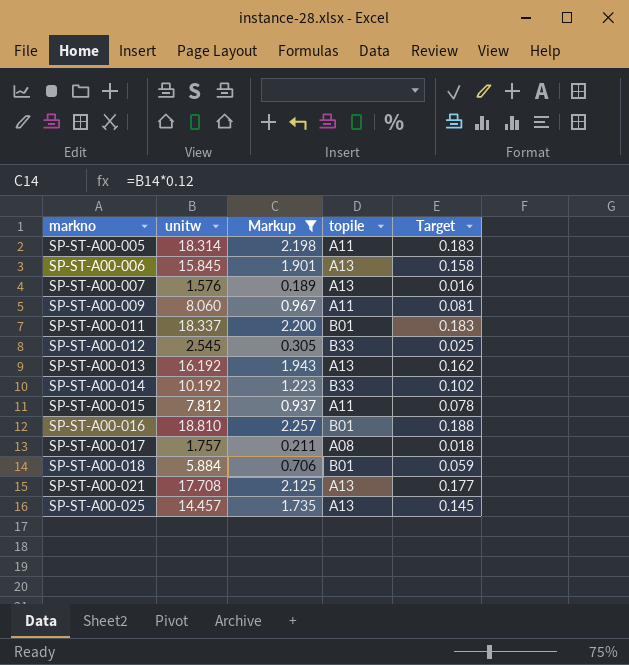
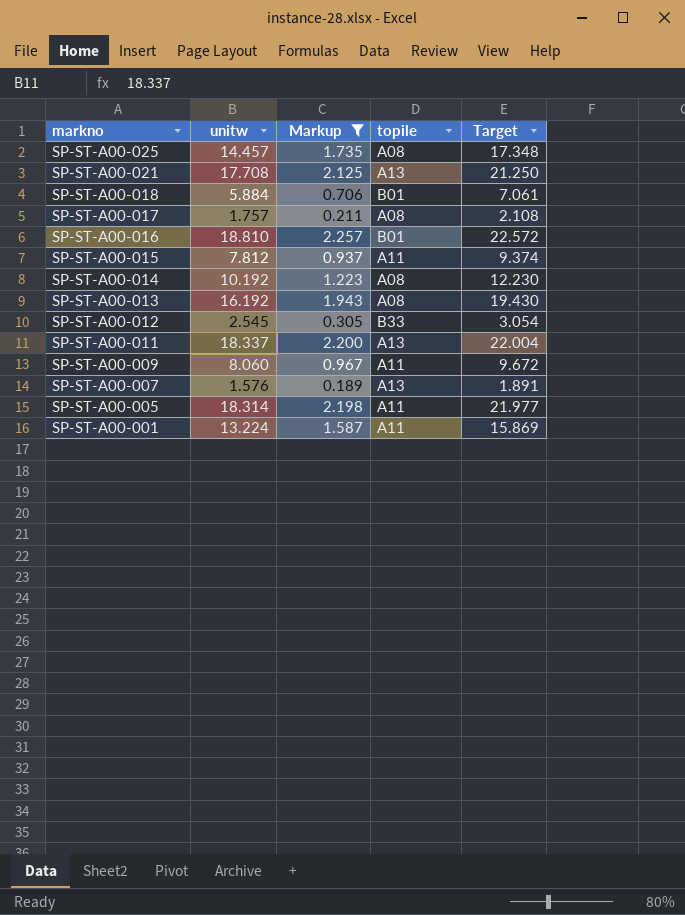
row order: markno ascending -> markno descending
column Target | formula: [unitw] * 0.01 -> [unitw] * 1.2
row SP-ST-A00-006: 15.845 | 1.901 | A13 | 0.158 -> none
SP-ST-A00-025 | topile: A13 -> A08
SP-ST-A00-014 | topile: B33 -> A08
SP-ST-A00-013 | topile: A13 -> A08
SP-ST-A00-011 | topile: B01 -> A13
row SP-ST-A00-001: none -> 13.224 | 1.587 | A11 | 15.869

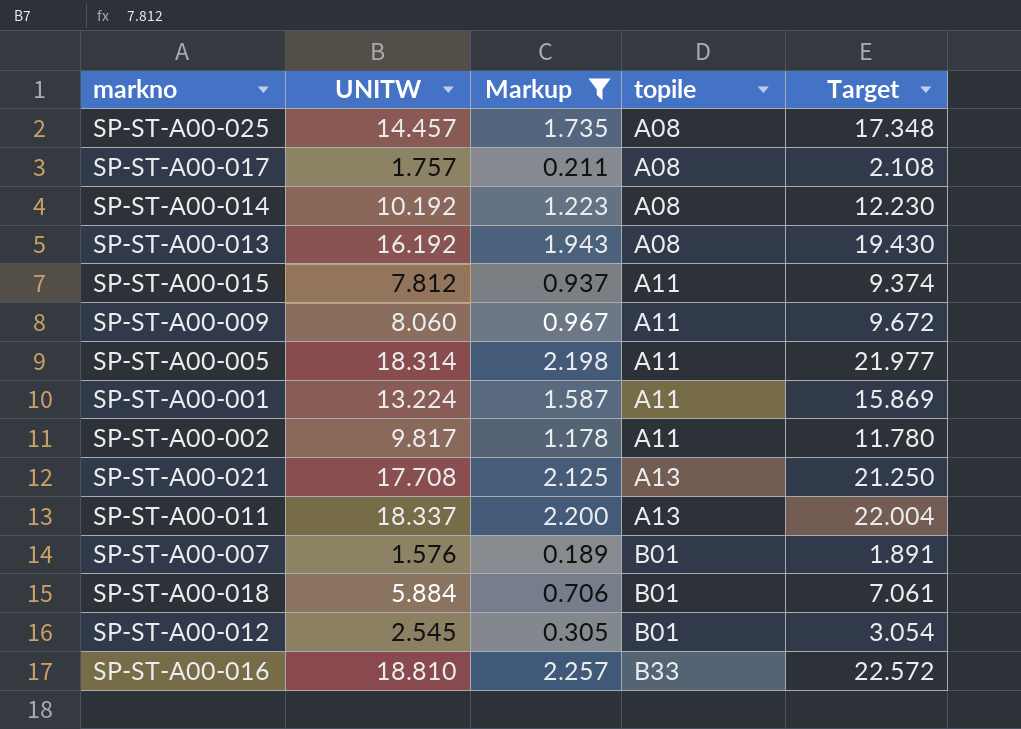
row order: markno descending -> topile ascending
column name: unitw -> UNITW
row SP-ST-A00-002: none -> 9.817 | 1.178 | A11 | 11.780
SP-ST-A00-007 | topile: A13 -> B01
SP-ST-A00-012 | topile: B33 -> B01
SP-ST-A00-016 | topile: B01 -> B33

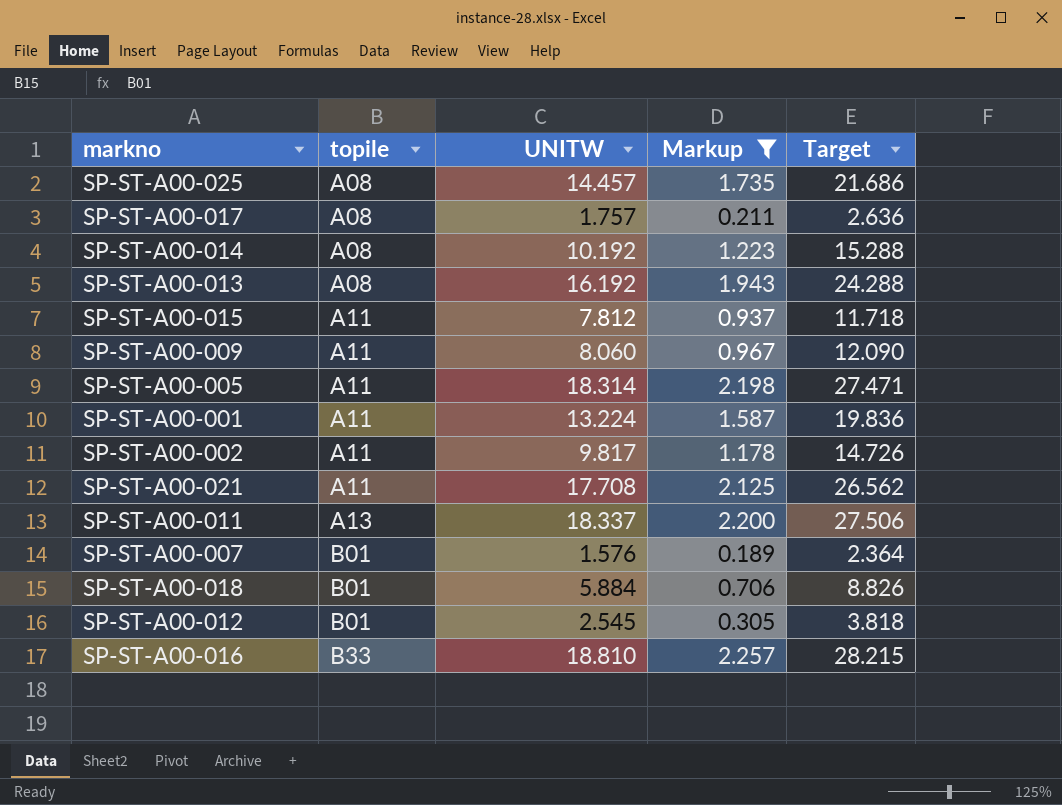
column topile | position: 4 -> 2
column Target | formula: [UNITW] * 1.2 -> [UNITW] * 1.5
SP-ST-A00-021 | topile: A13 -> A11

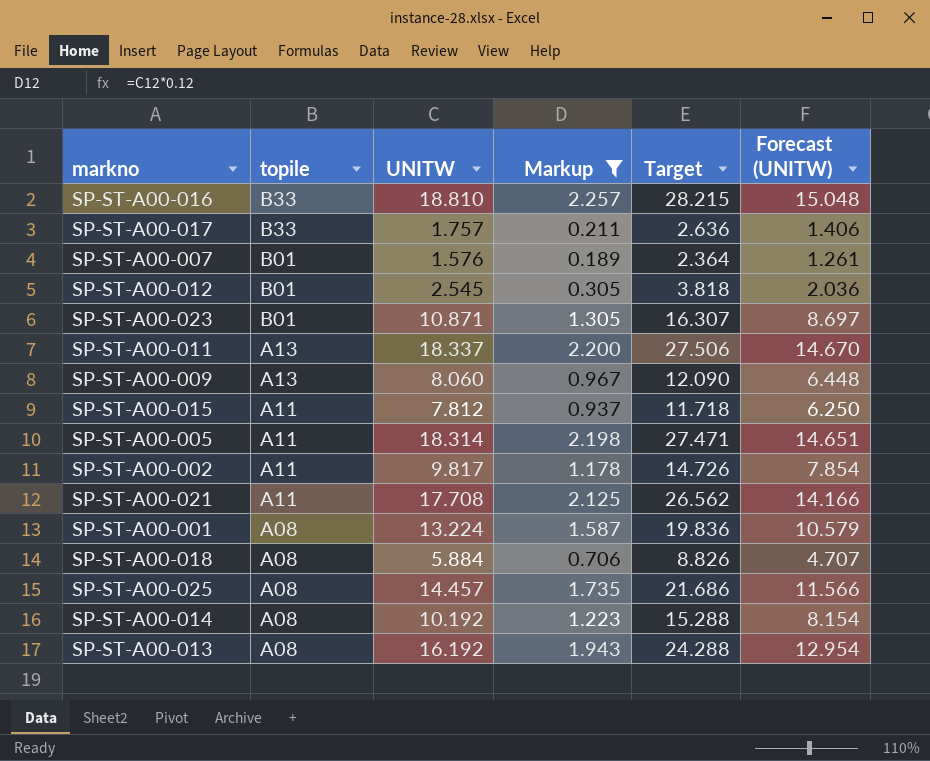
row order: topile ascending -> topile descending
column Forecast (UNITW) | formula: none -> [UNITW] * 0.8
SP-ST-A00-017 | topile: A08 -> B33
row SP-ST-A00-023: none -> B01 | 10.871 | 1.305 | 16.307 | 8.697
SP-ST-A00-009 | topile: A11 -> A13
SP-ST-A00-001 | topile: A11 -> A08
SP-ST-A00-018 | topile: B01 -> A08

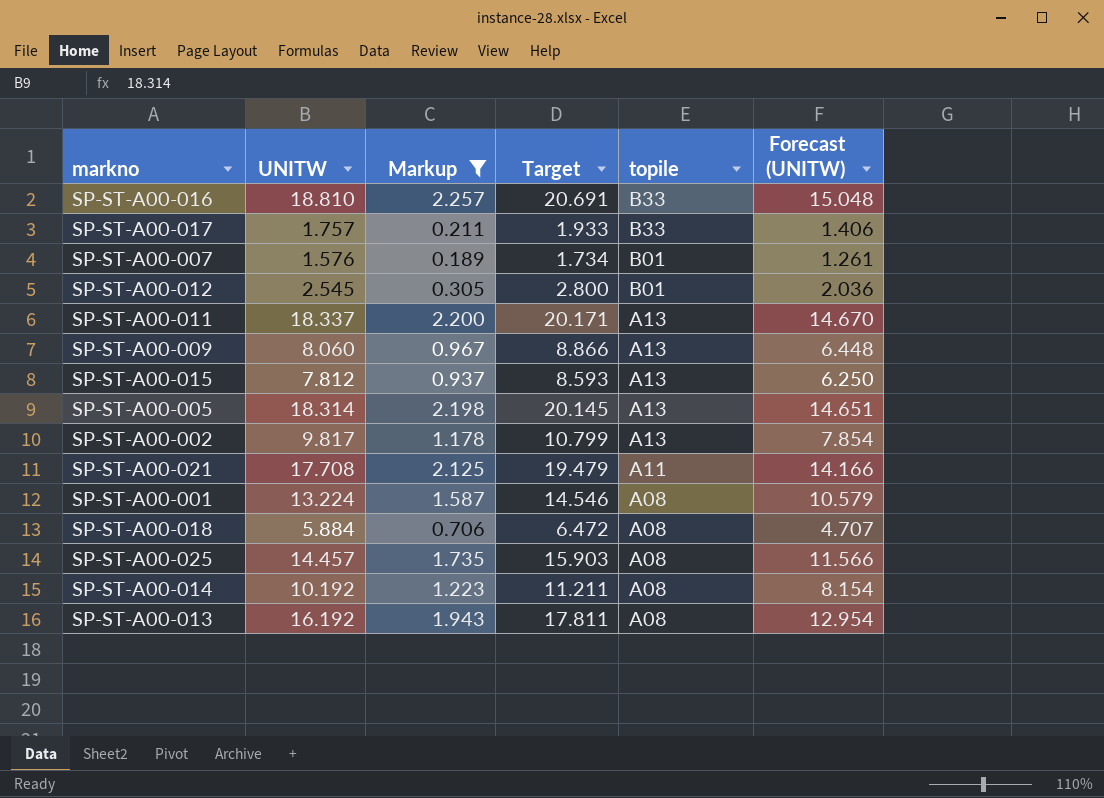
column Target | formula: [UNITW] * 1.5 -> [UNITW] * 1.1
column topile | position: 2 -> 5
row SP-ST-A00-023: B01 | 10.871 | 1.305 | 16.307 | 8.697 -> none
SP-ST-A00-015 | topile: A11 -> A13
SP-ST-A00-005 | topile: A11 -> A13
SP-ST-A00-002 | topile: A11 -> A13

